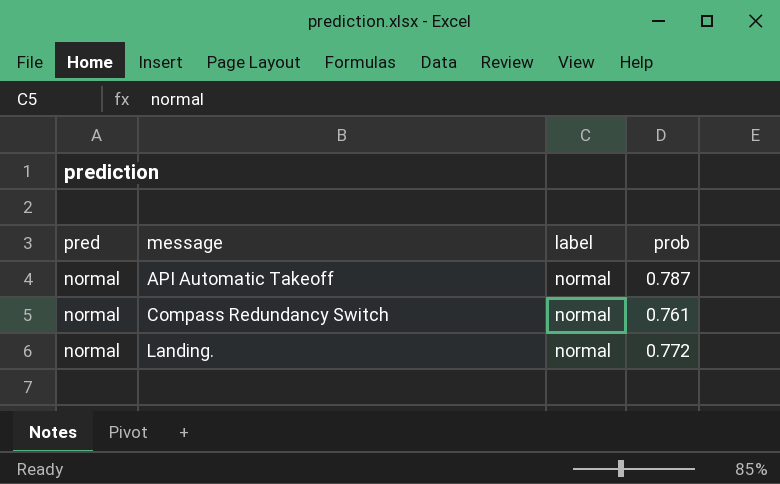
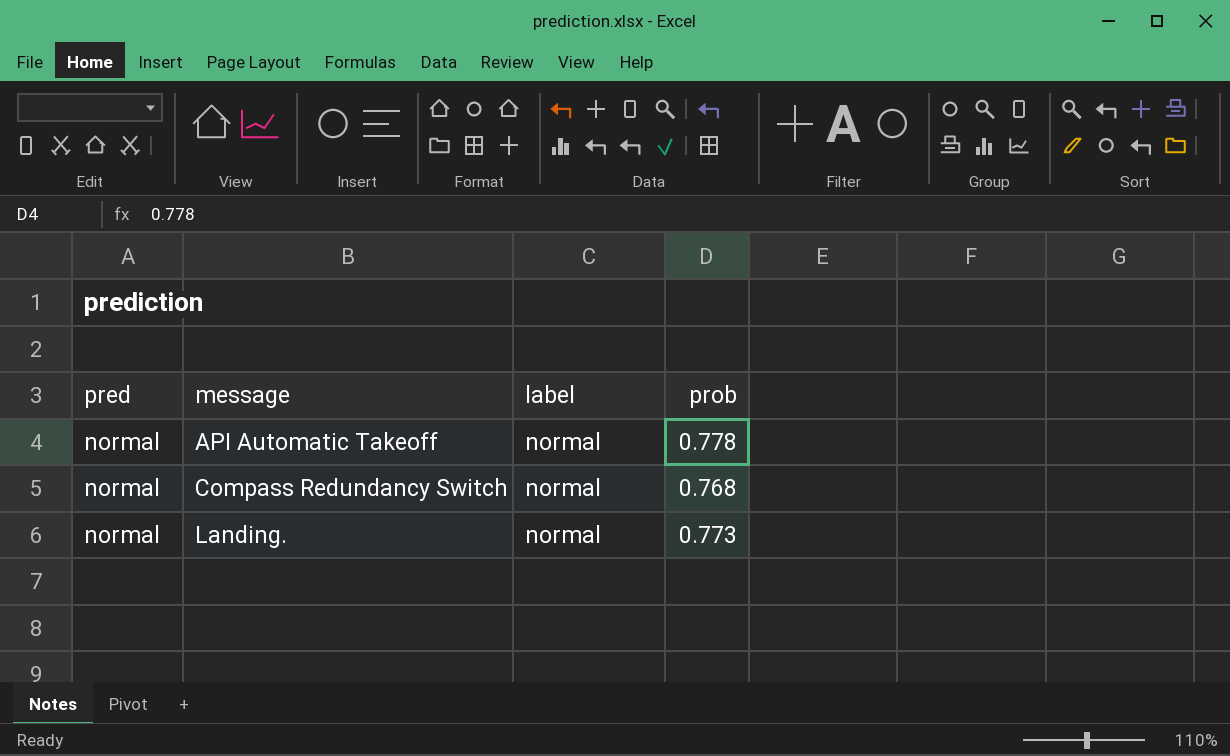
API Automatic Takeoff | prob: 0.787 -> 0.778
Compass Redundancy Switch | prob: 0.761 -> 0.768
Landing. | prob: 0.772 -> 0.773

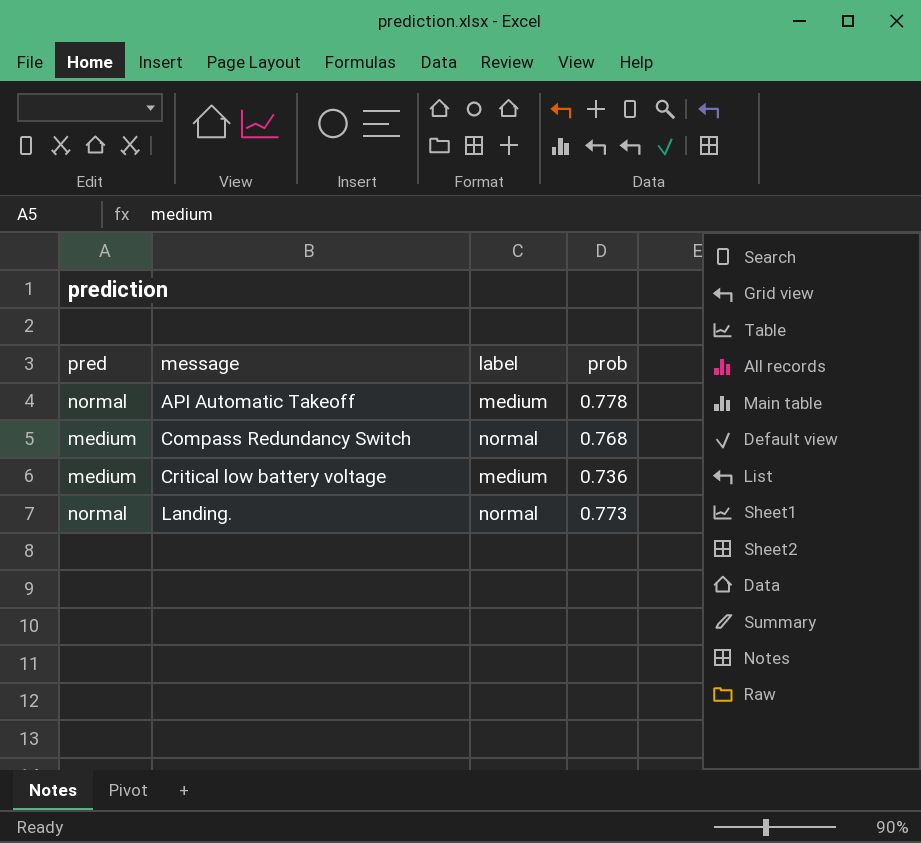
API Automatic Takeoff | label: normal -> medium
Compass Redundancy Switch | pred: normal -> medium
row Critical low battery voltage: none -> medium | medium | 0.736

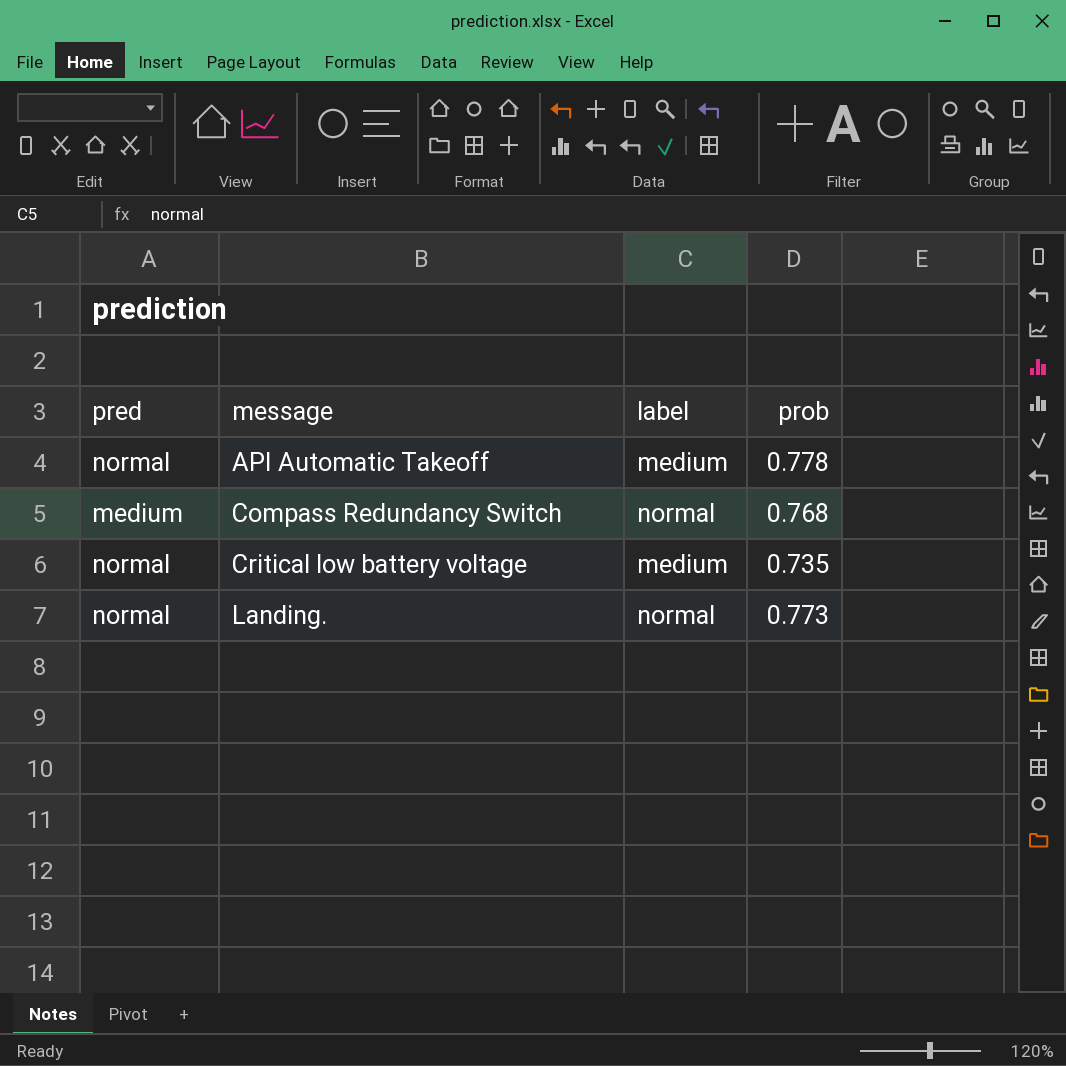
Critical low battery voltage | pred: medium -> normal
Critical low battery voltage | prob: 0.736 -> 0.735

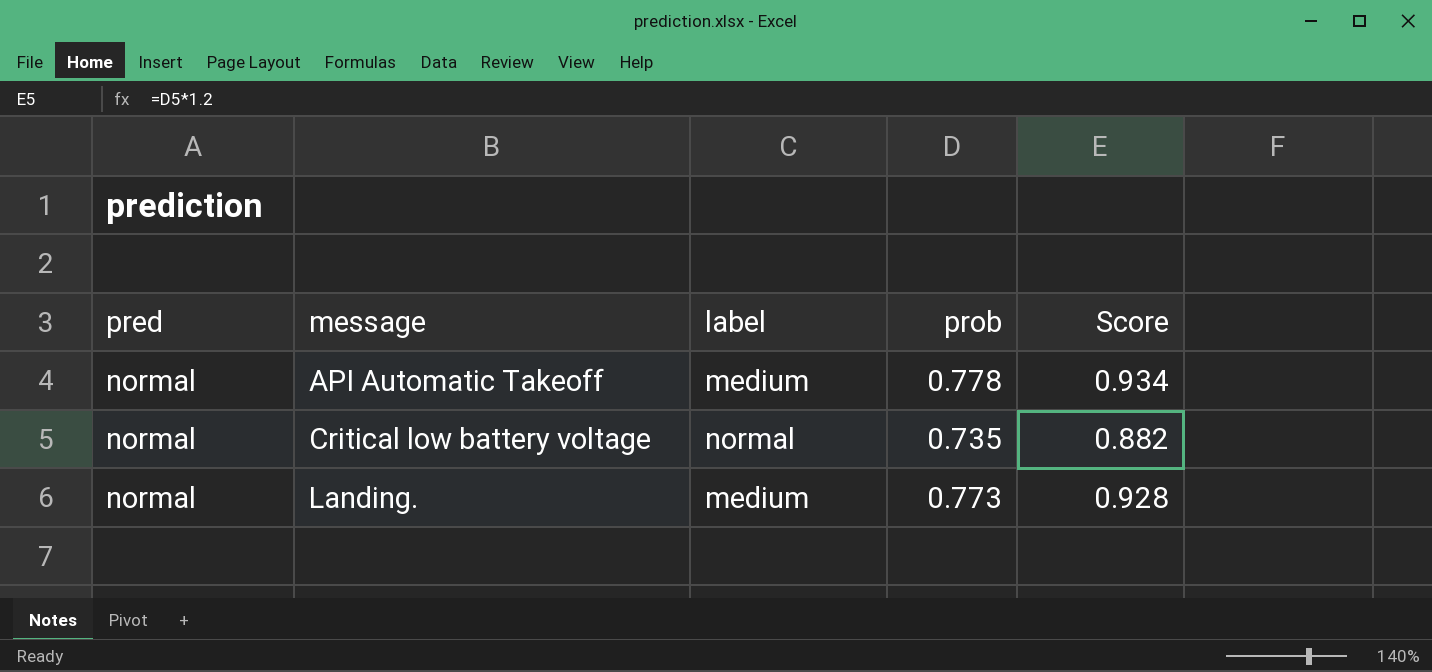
column Score | formula: none -> [prob] * 1.2
row Compass Redundancy Switch: medium | normal | 0.768 -> none
Critical low battery voltage | label: medium -> normal
Landing. | label: normal -> medium

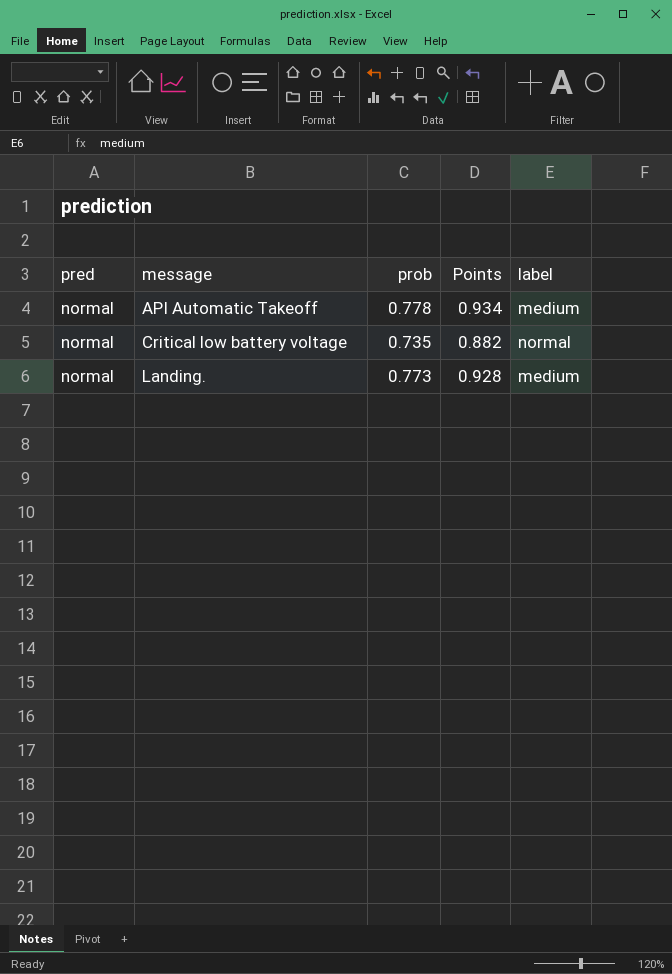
column name: Score -> Points
column label | position: 3 -> 5

